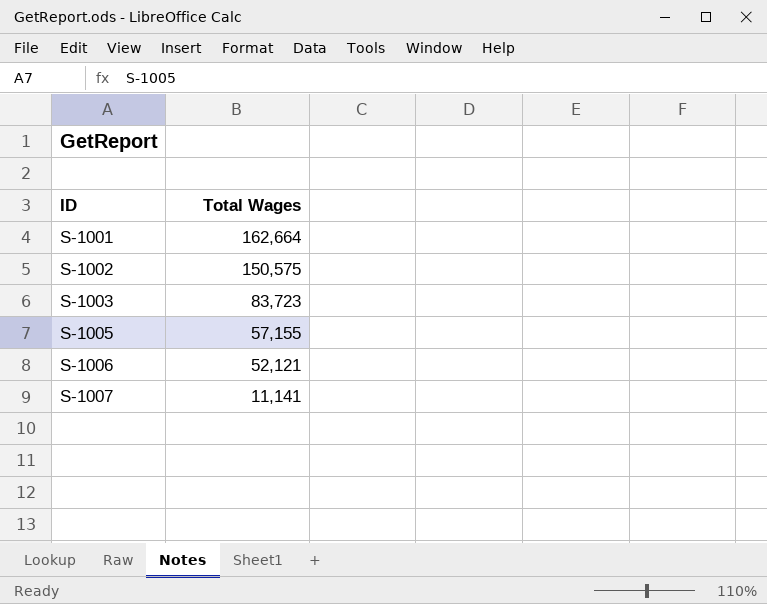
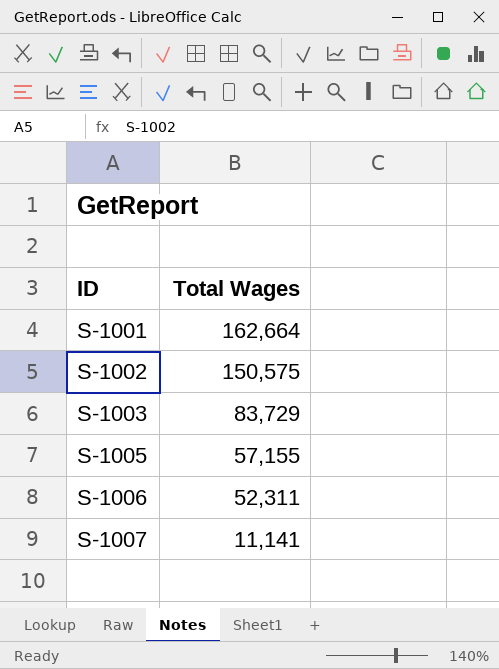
S-1003 | Total Wages: 83,723 -> 83,729
S-1006 | Total Wages: 52,121 -> 52,311

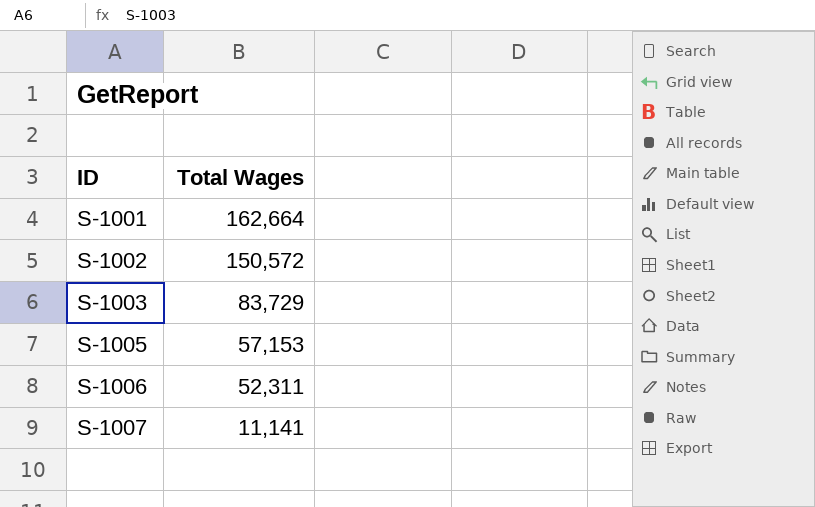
S-1002 | Total Wages: 150,575 -> 150,572
S-1005 | Total Wages: 57,155 -> 57,153

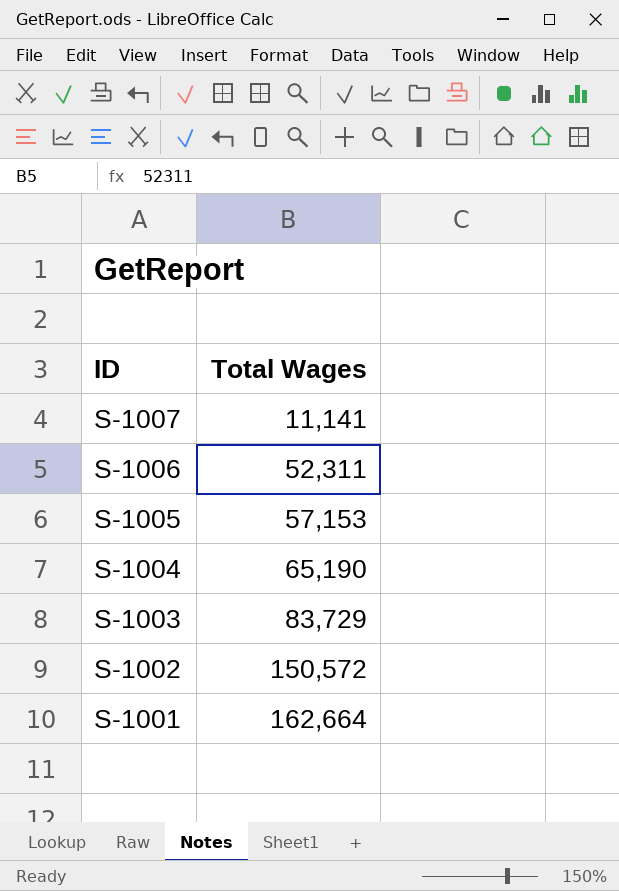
row order: ID ascending -> ID descending
row S-1004: none -> 65,190

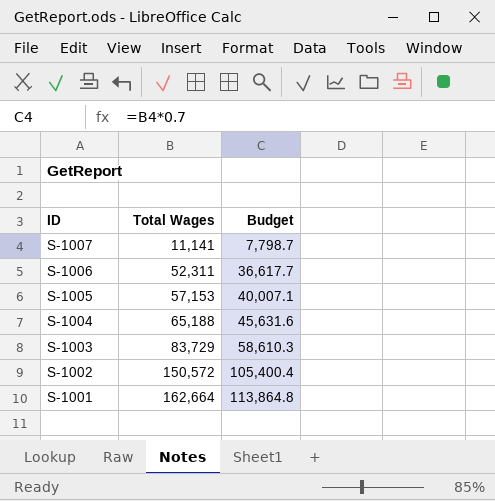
column Budget | formula: none -> [Total Wages] * 0.7
S-1004 | Total Wages: 65,190 -> 65,188

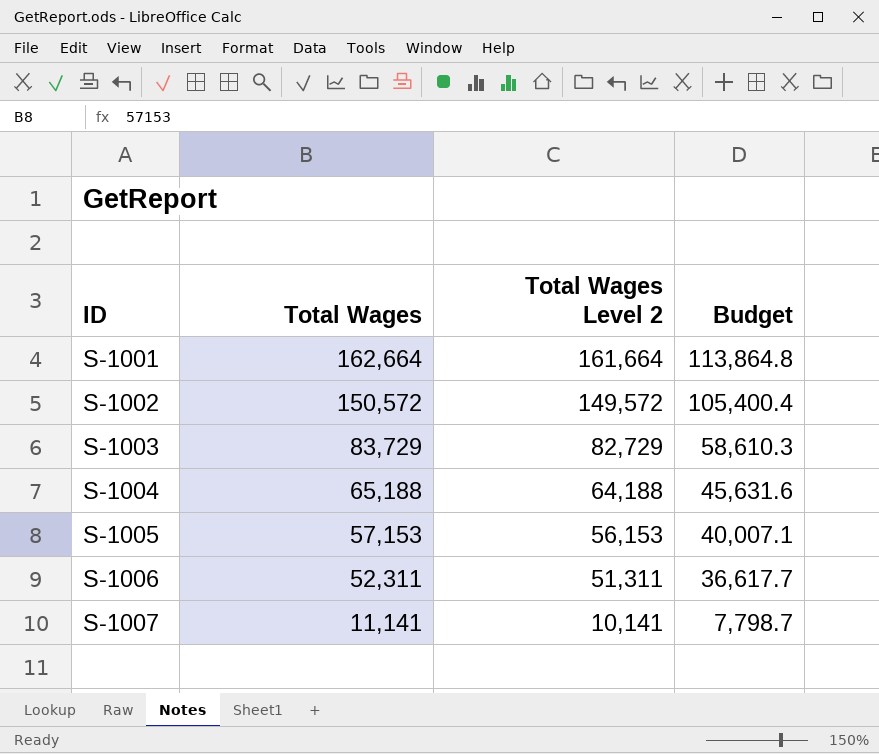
row order: ID descending -> ID ascending
column Total Wages Level 2 | formula: none -> [Total Wages] - 1000

